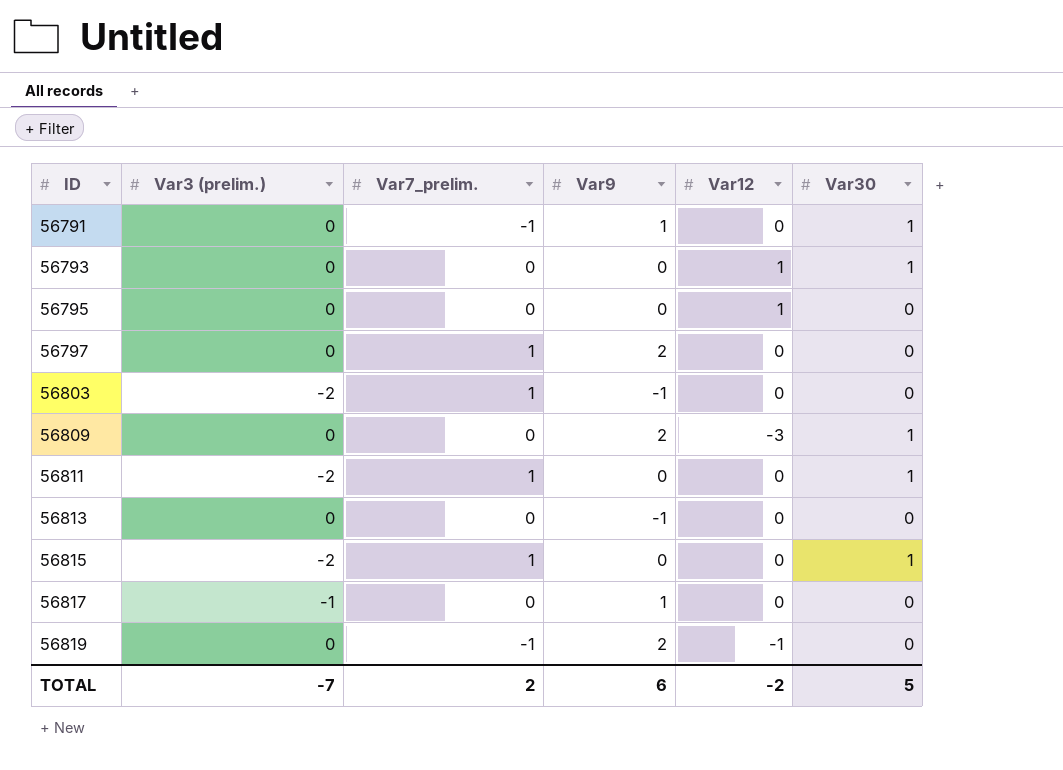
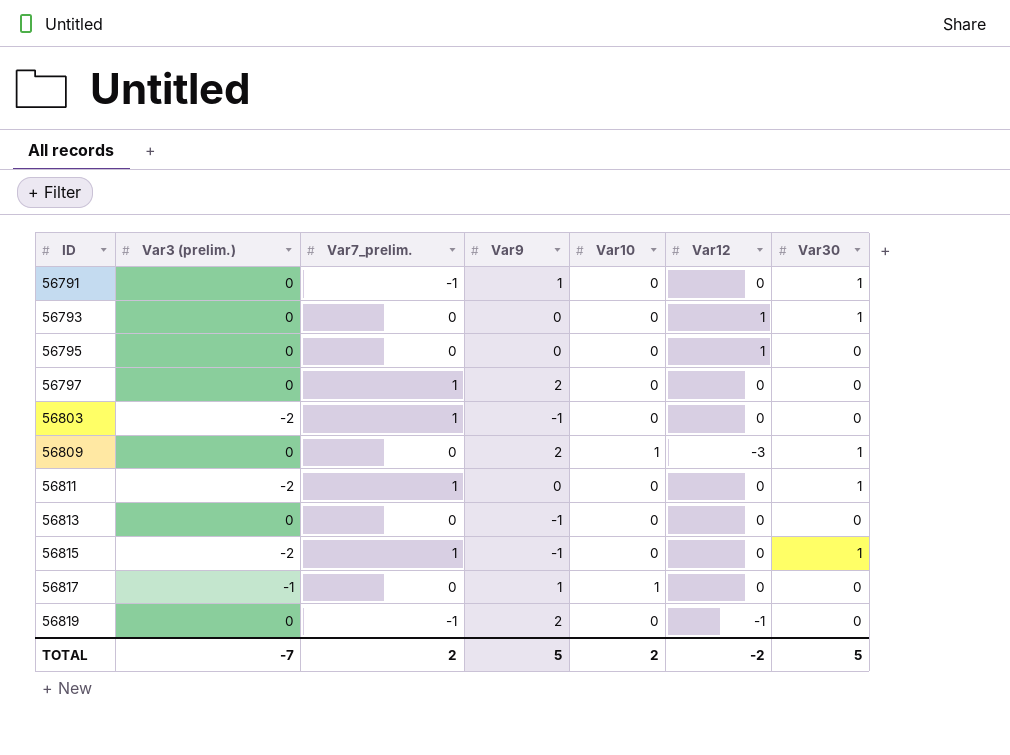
column Var10 | position: none -> 5
56815 | Var9: 0 -> -1
TOTAL | Var9: 6 -> 5

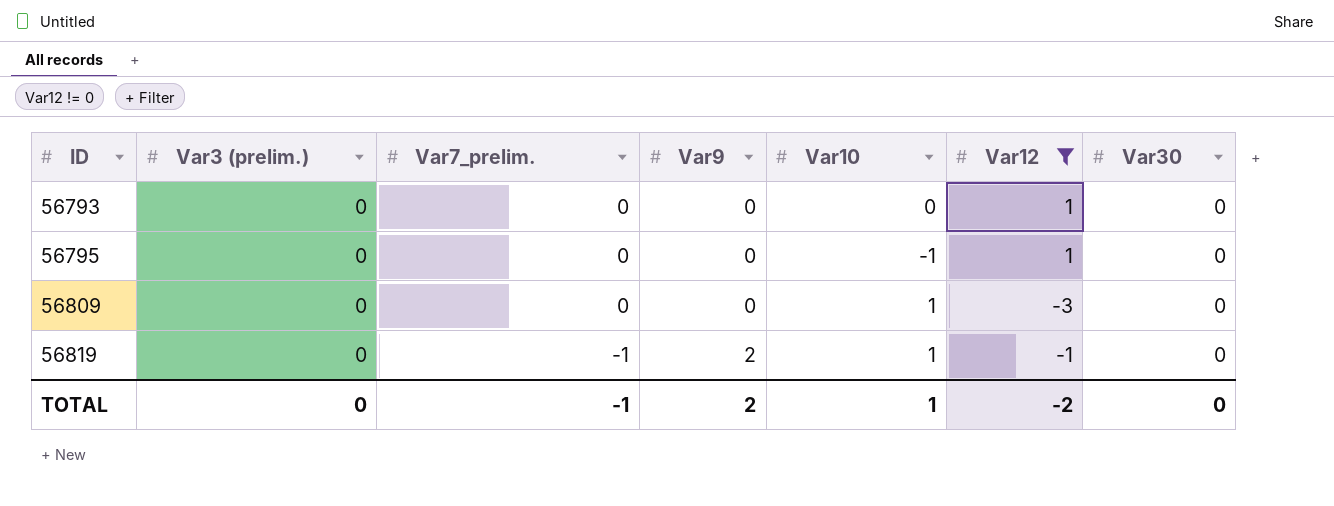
filter: none -> Var12 != 0
56793 | Var30: 1 -> 0
56795 | Var10: 0 -> -1
56809 | Var9: 2 -> 0
56809 | Var30: 1 -> 0
56819 | Var10: 0 -> 1
TOTAL | Var3 (prelim.): -7 -> 0
TOTAL | Var7_prelim.: 2 -> -1
TOTAL | Var9: 5 -> 2
TOTAL | Var10: 2 -> 1
TOTAL | Var30: 5 -> 0

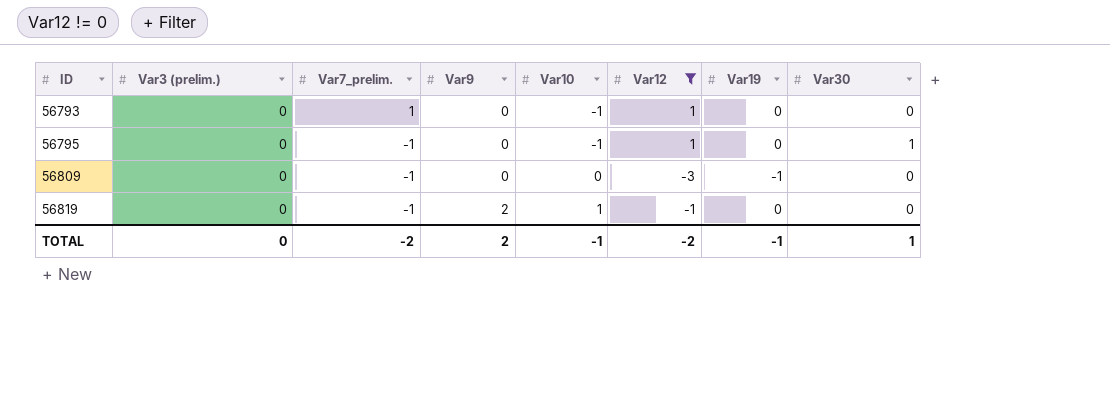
column Var19 | position: none -> 7
56793 | Var7_prelim.: 0 -> 1
56793 | Var10: 0 -> -1
56795 | Var7_prelim.: 0 -> -1
56795 | Var30: 0 -> 1
56809 | Var7_prelim.: 0 -> -1
56809 | Var10: 1 -> 0
TOTAL | Var7_prelim.: -1 -> -2
TOTAL | Var10: 1 -> -1
TOTAL | Var30: 0 -> 1

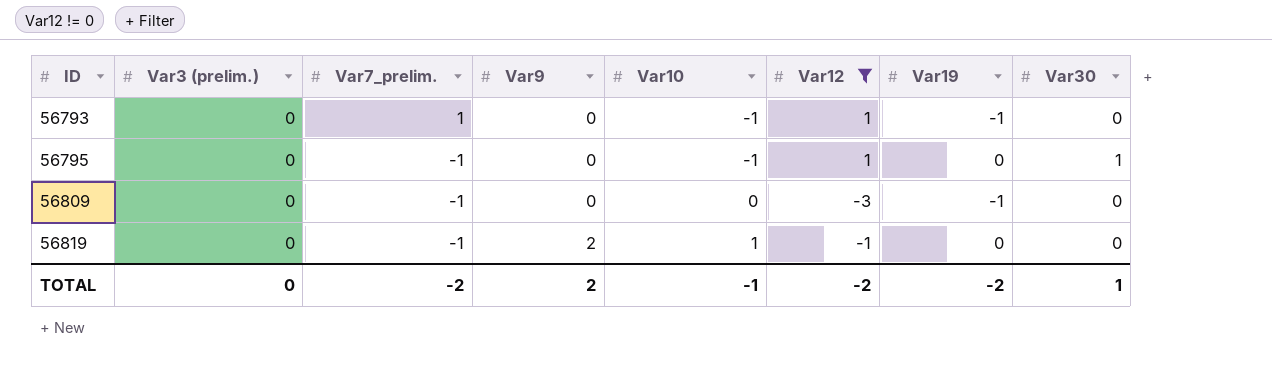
56793 | Var19: 0 -> -1
TOTAL | Var19: -1 -> -2

